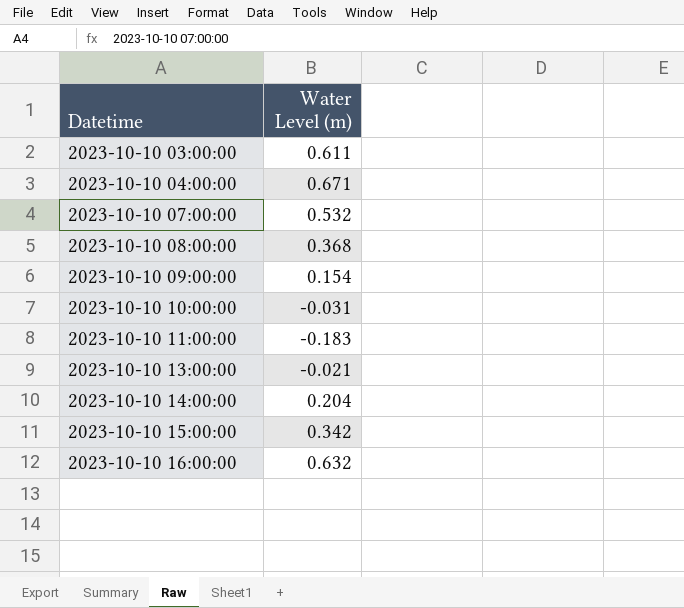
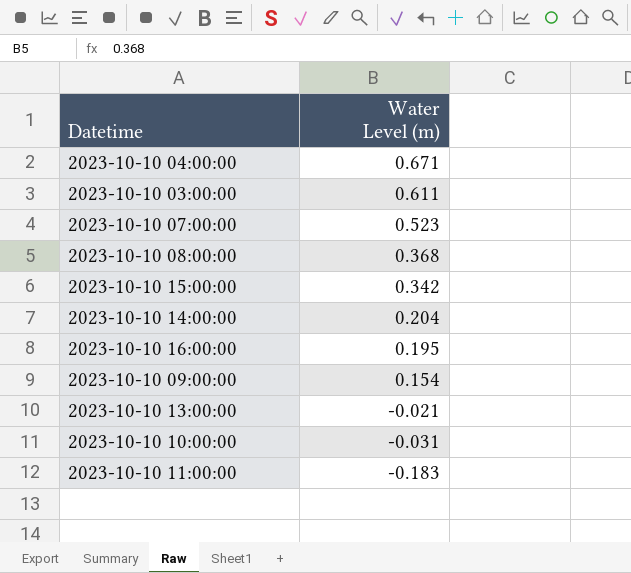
row order: Datetime ascending -> Water Level (m) descending
2023-10-10 07:00:00 | Water Level (m): 0.532 -> 0.523
2023-10-10 16:00:00 | Water Level (m): 0.632 -> 0.195

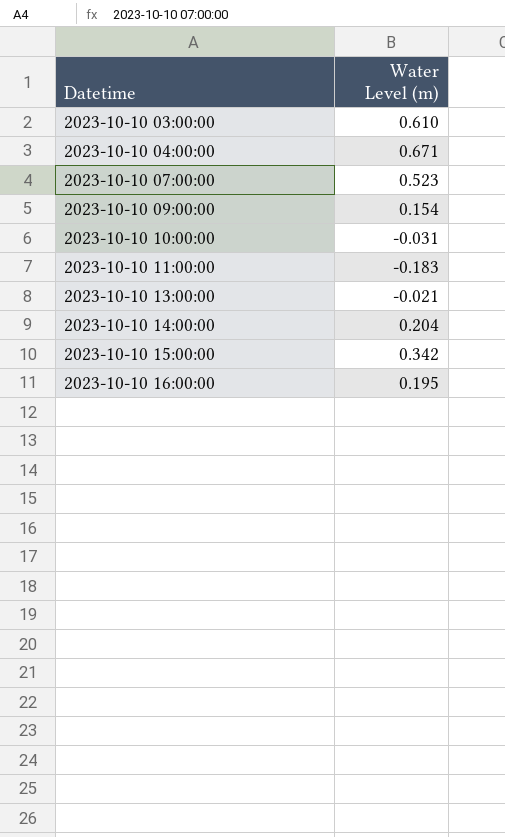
row order: Water Level (m) descending -> Datetime ascending
row 2023-10-10 08:00:00: 0.368 -> none
2023-10-10 03:00:00 | Water Level (m): 0.611 -> 0.610

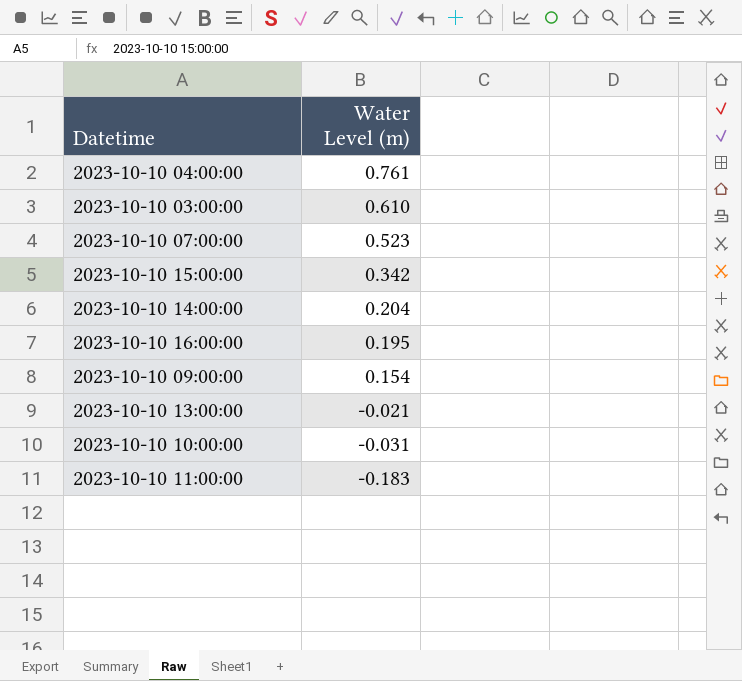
row order: Datetime ascending -> Water Level (m) descending
2023-10-10 04:00:00 | Water Level (m): 0.671 -> 0.761

